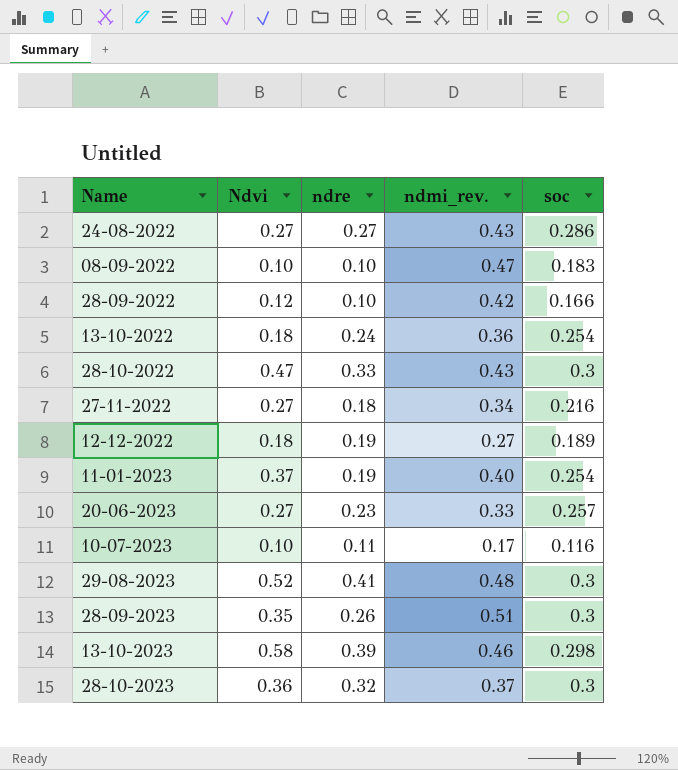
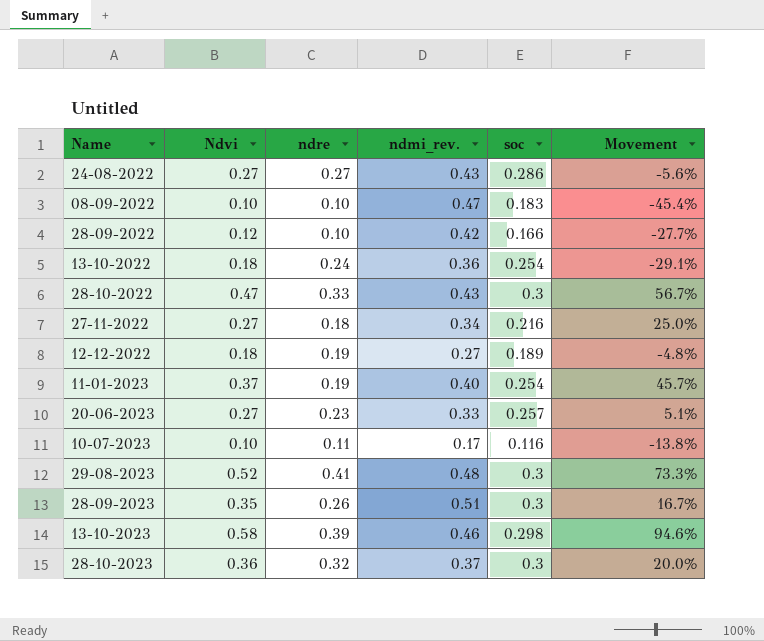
column Movement | formula: none -> ([Ndvi] - [soc]) / [soc]

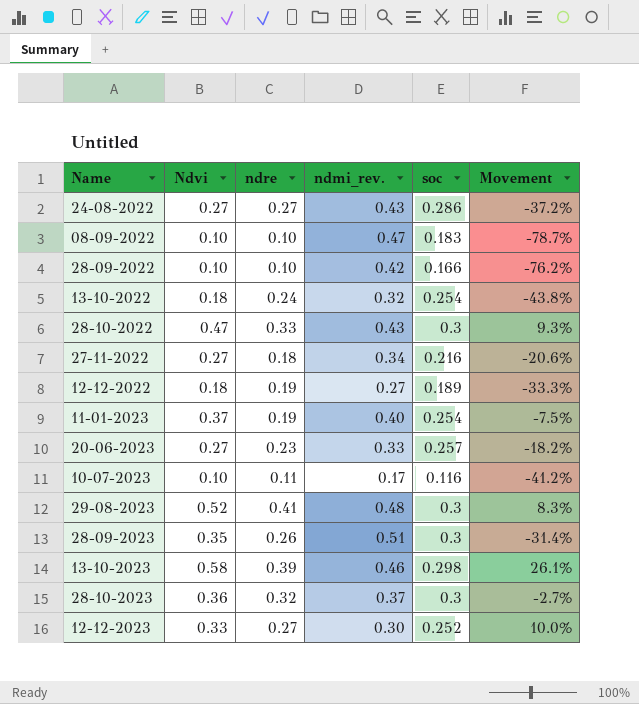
column Movement | formula: ([Ndvi] - [soc]) / [soc] -> ([Ndvi] - [ndmi_rev.]) / [ndmi_rev.]
28-09-2022 | Ndvi: 0.12 -> 0.10
13-10-2022 | ndmi_rev.: 0.36 -> 0.32
row 12-12-2023: none -> 0.33 | 0.27 | 0.30 | 0.252 | 10.0%

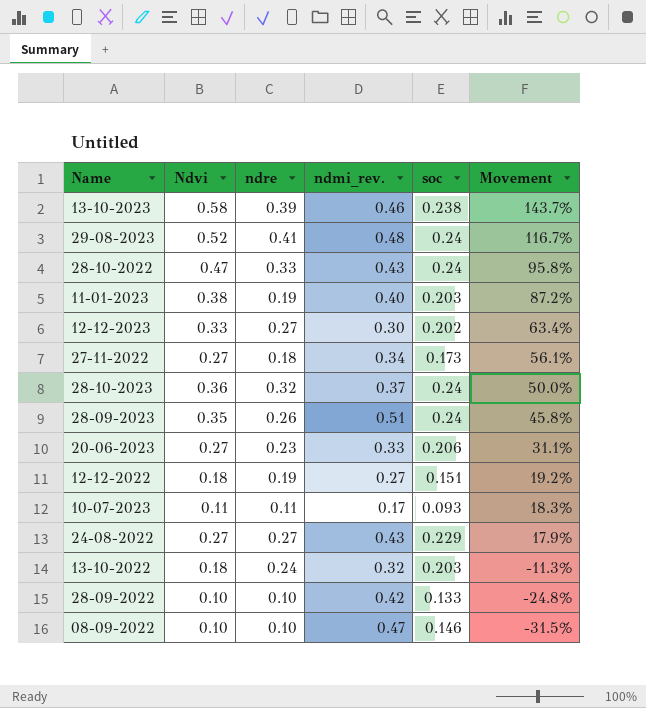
row order: Name ascending -> Movement descending
column Movement | formula: ([Ndvi] - [ndmi_rev.]) / [ndmi_rev.] -> ([Ndvi] - [soc]) / [soc]
13-10-2023 | soc: 0.298 -> 0.238
29-08-2023 | soc: 0.3 -> 0.24
28-10-2022 | soc: 0.3 -> 0.24
11-01-2023 | Ndvi: 0.37 -> 0.38
11-01-2023 | soc: 0.254 -> 0.203
12-12-2023 | soc: 0.252 -> 0.202
27-11-2022 | soc: 0.216 -> 0.173
28-10-2023 | soc: 0.3 -> 0.24
28-09-2023 | soc: 0.3 -> 0.24
20-06-2023 | soc: 0.257 -> 0.206
12-12-2022 | soc: 0.189 -> 0.151
10-07-2023 | Ndvi: 0.10 -> 0.11
10-07-2023 | soc: 0.116 -> 0.093
24-08-2022 | soc: 0.286 -> 0.229
13-10-2022 | soc: 0.254 -> 0.203
28-09-2022 | soc: 0.166 -> 0.133
08-09-2022 | soc: 0.183 -> 0.146

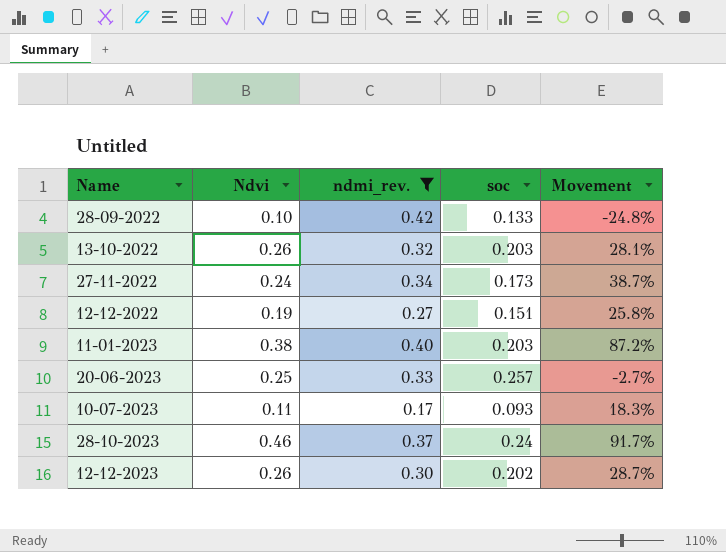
filter: none -> ndmi_rev. <= 0.42
row order: Movement descending -> Name ascending
column ndre | position: 3 -> none
13-10-2022 | Ndvi: 0.18 -> 0.26
13-10-2022 | Movement: -11.3% -> 28.1%
27-11-2022 | Ndvi: 0.27 -> 0.24
27-11-2022 | Movement: 56.1% -> 38.7%
12-12-2022 | Ndvi: 0.18 -> 0.19
12-12-2022 | Movement: 19.2% -> 25.8%
20-06-2023 | Ndvi: 0.27 -> 0.25
20-06-2023 | soc: 0.206 -> 0.257
20-06-2023 | Movement: 31.1% -> -2.7%
28-10-2023 | Ndvi: 0.36 -> 0.46
28-10-2023 | Movement: 50.0% -> 91.7%
12-12-2023 | Ndvi: 0.33 -> 0.26
12-12-2023 | Movement: 63.4% -> 28.7%

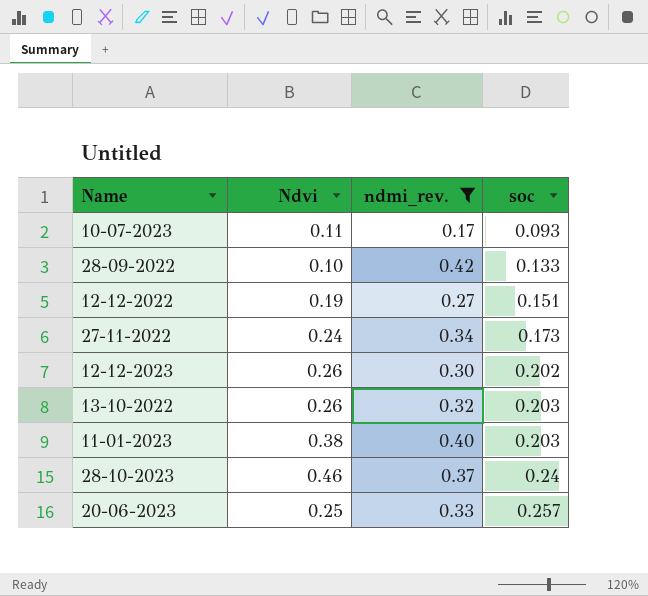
row order: Name ascending -> soc ascending
column Movement | formula: ([Ndvi] - [soc]) / [soc] -> none

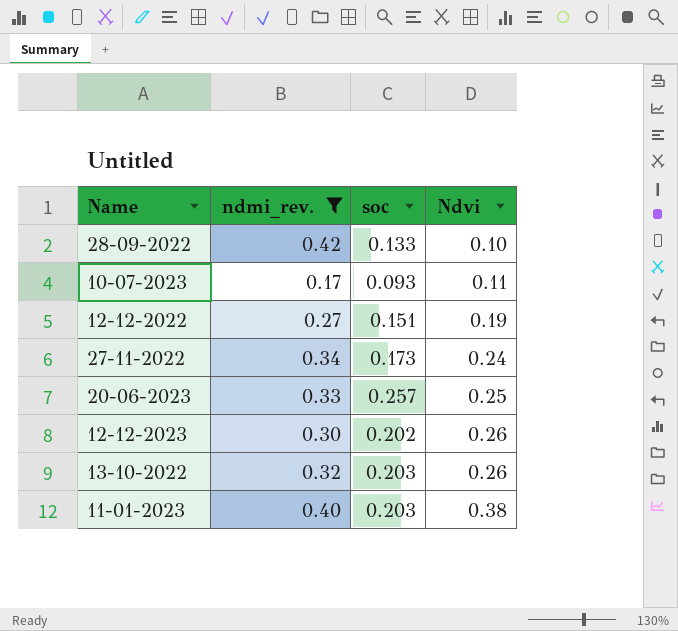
row order: soc ascending -> Ndvi ascending
column Ndvi | position: 2 -> 4
row 28-10-2023: 0.46 | 0.37 | 0.24 -> none

